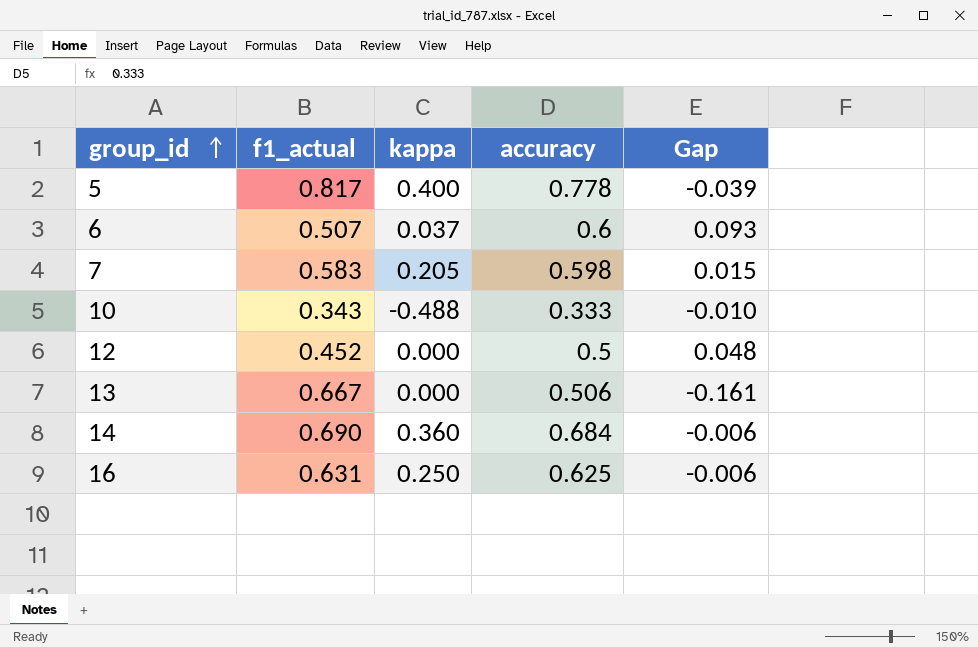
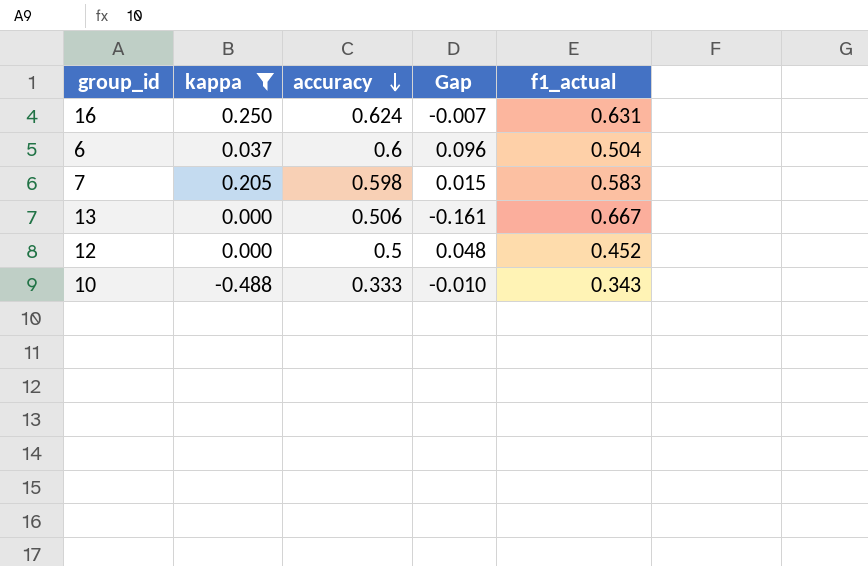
filter: none -> kappa <= 0.250
row order: group_id ascending -> accuracy descending
column f1_actual | position: 2 -> 5
16 | accuracy: 0.625 -> 0.624
16 | Gap: -0.006 -> -0.007
6 | Gap: 0.093 -> 0.096
6 | f1_actual: 0.507 -> 0.504

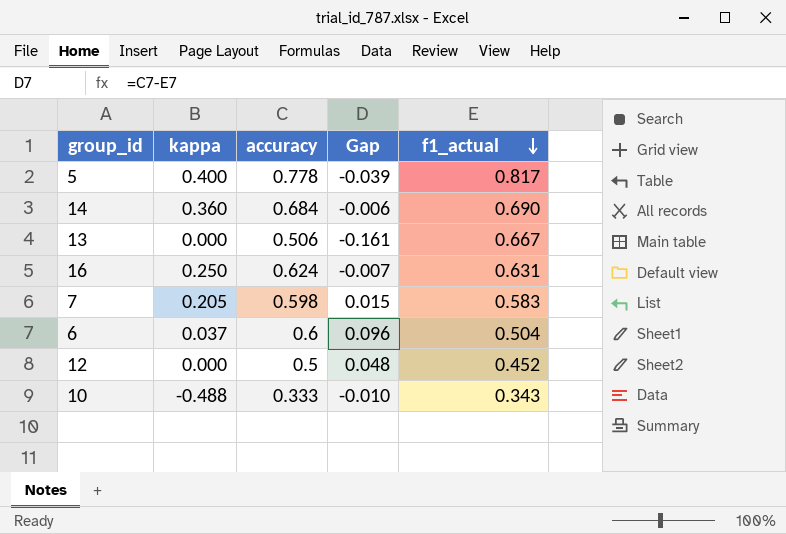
filter: kappa <= 0.250 -> none
row order: accuracy descending -> f1_actual descending

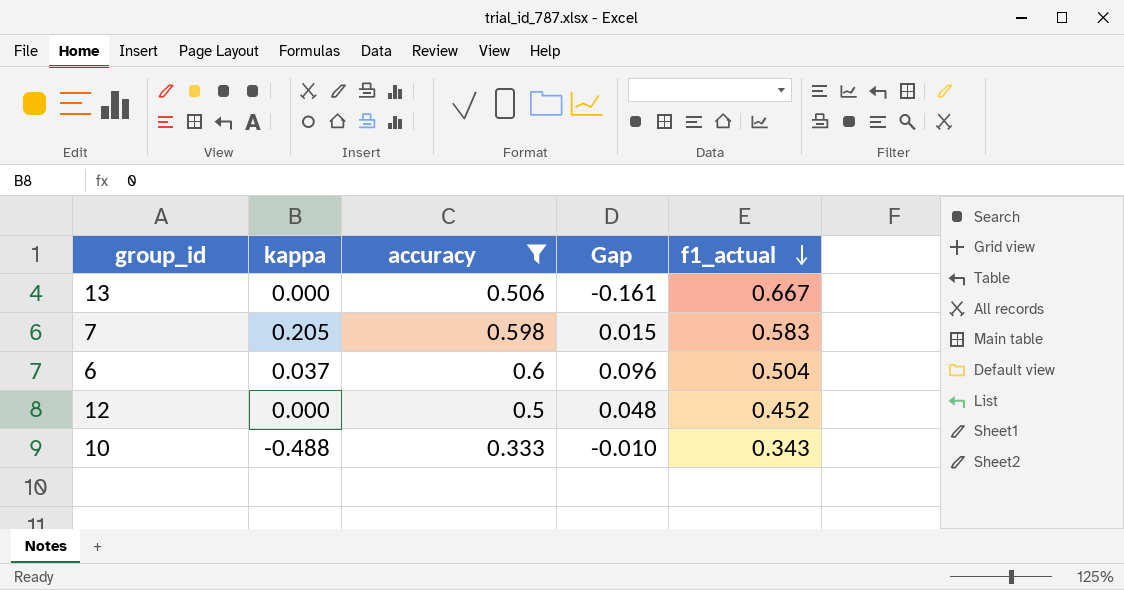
filter: none -> accuracy <= 0.6

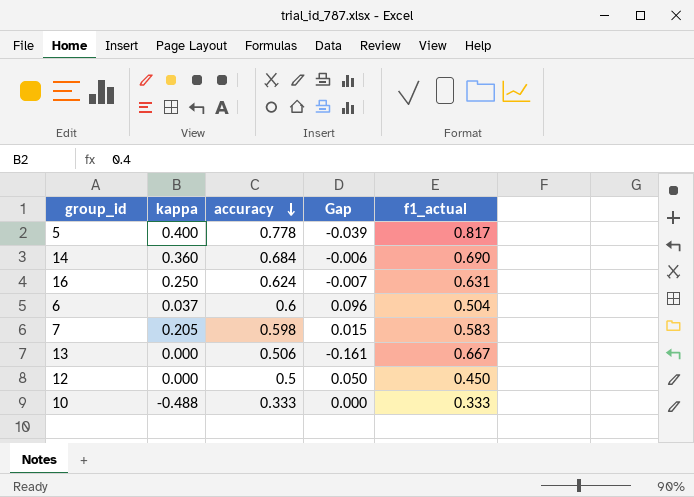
filter: accuracy <= 0.6 -> none
row order: f1_actual descending -> accuracy descending
12 | Gap: 0.048 -> 0.050
12 | f1_actual: 0.452 -> 0.450
10 | Gap: -0.010 -> 0.000
10 | f1_actual: 0.343 -> 0.333

